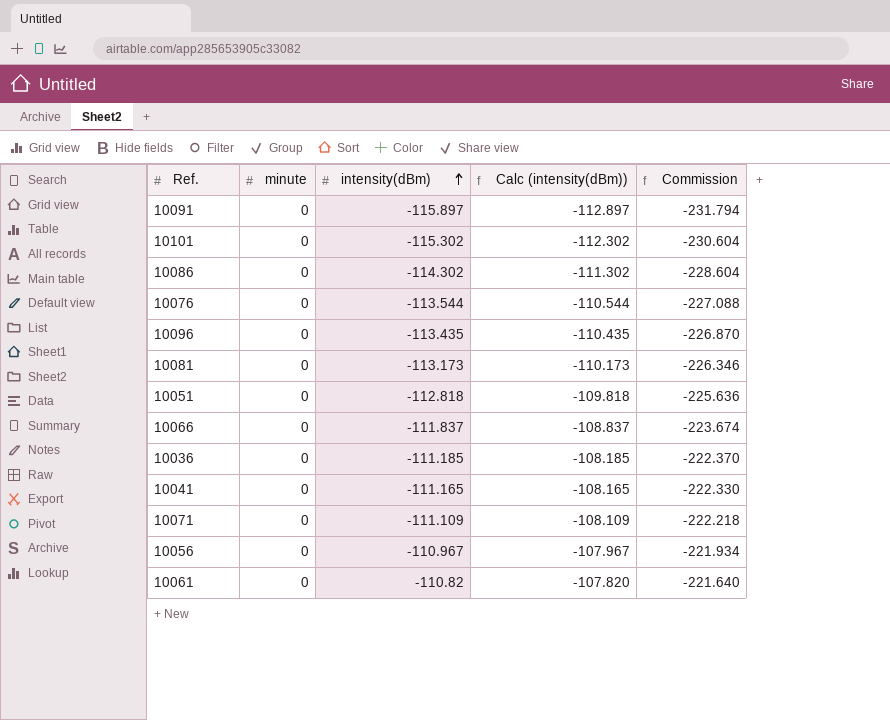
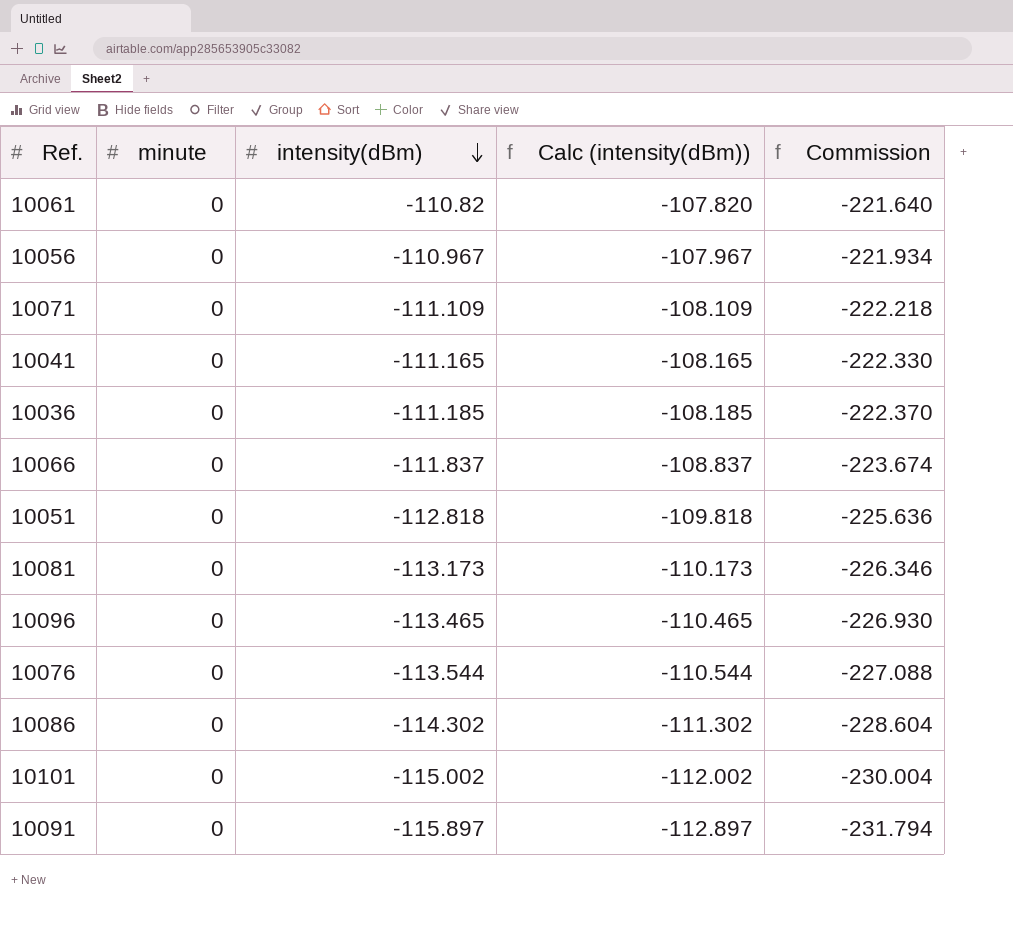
row order: intensity(dBm) ascending -> intensity(dBm) descending
10096 | intensity(dBm): -113.435 -> -113.465
10096 | Calc (intensity(dBm)): -110.435 -> -110.465
10096 | Commission: -226.870 -> -226.930
10101 | intensity(dBm): -115.302 -> -115.002
10101 | Calc (intensity(dBm)): -112.302 -> -112.002
10101 | Commission: -230.604 -> -230.004

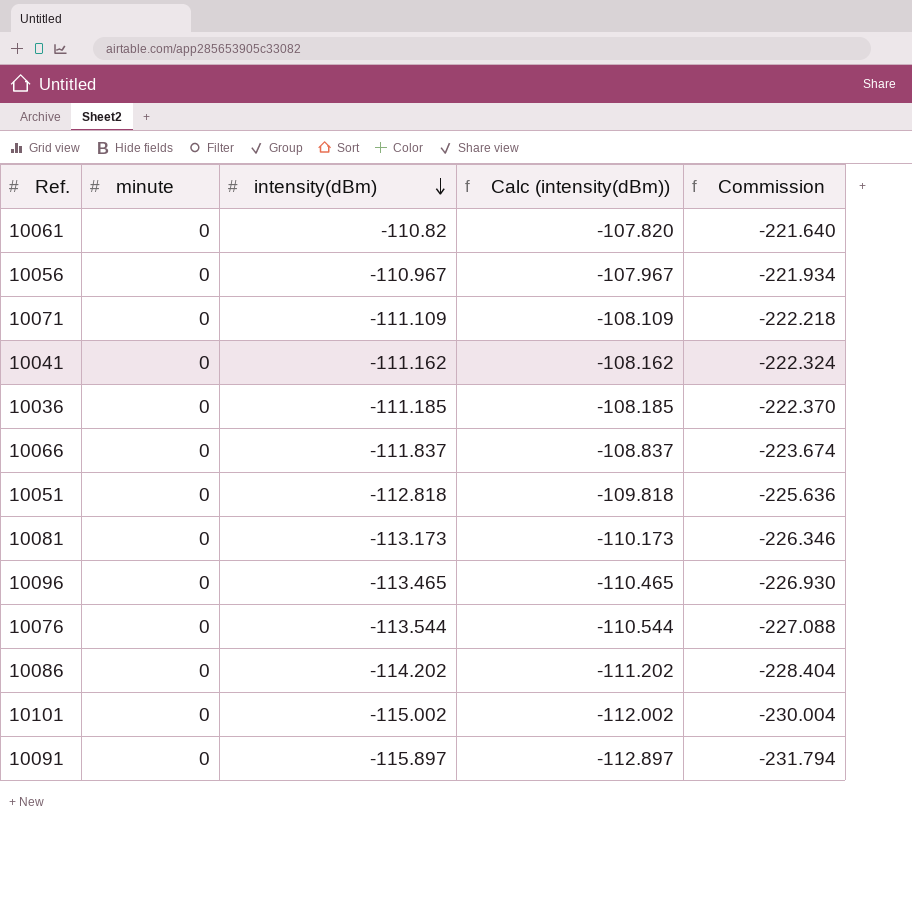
10041 | intensity(dBm): -111.165 -> -111.162
10041 | Calc (intensity(dBm)): -108.165 -> -108.162
10041 | Commission: -222.330 -> -222.324
10086 | intensity(dBm): -114.302 -> -114.202
10086 | Calc (intensity(dBm)): -111.302 -> -111.202
10086 | Commission: -228.604 -> -228.404

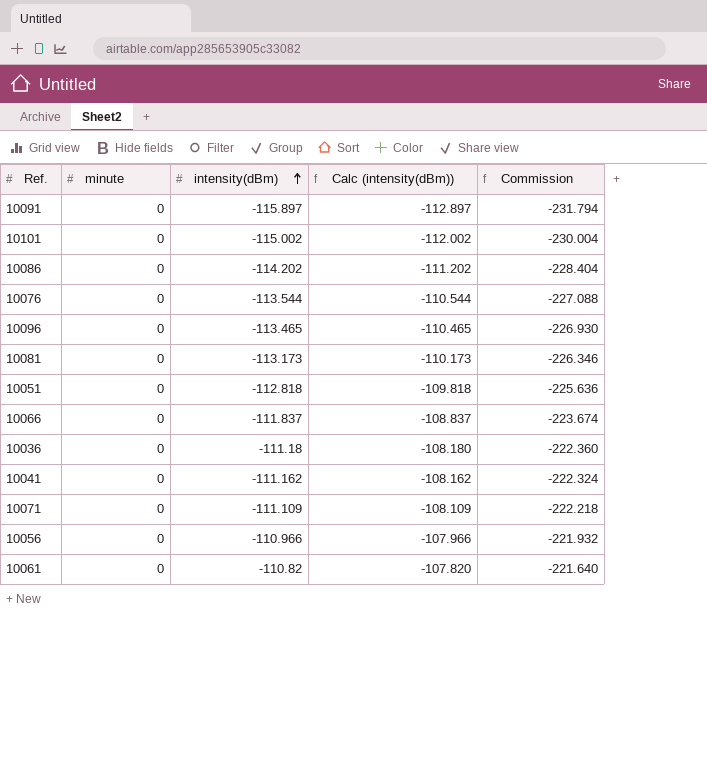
row order: intensity(dBm) descending -> intensity(dBm) ascending
10036 | intensity(dBm): -111.185 -> -111.18
10036 | Calc (intensity(dBm)): -108.185 -> -108.180
10036 | Commission: -222.370 -> -222.360
10056 | intensity(dBm): -110.967 -> -110.966
10056 | Calc (intensity(dBm)): -107.967 -> -107.966
10056 | Commission: -221.934 -> -221.932

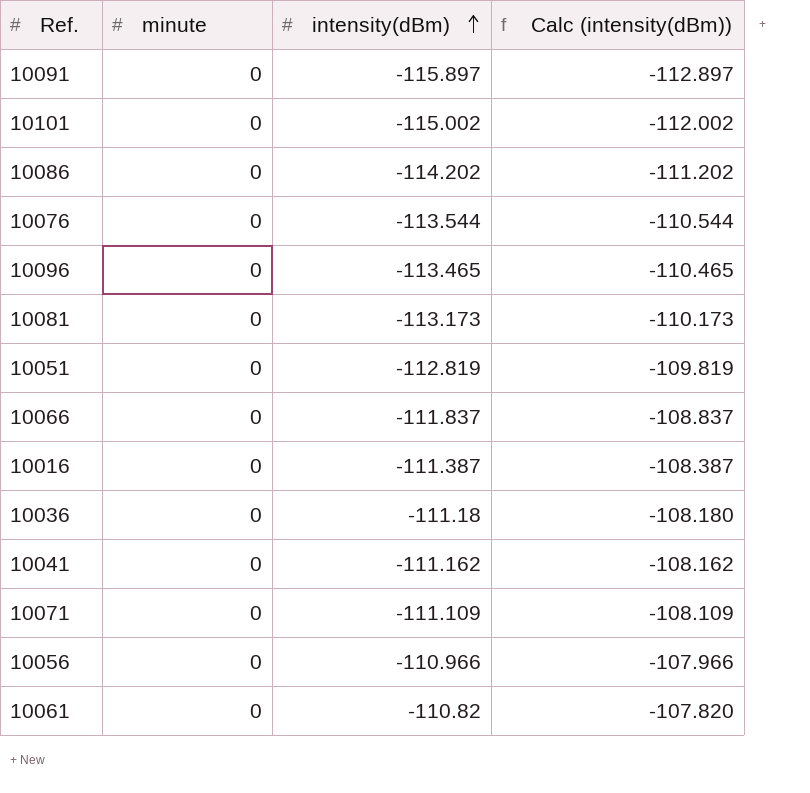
column Commission | formula: [intensity(dBm)] * 2 -> none
10051 | intensity(dBm): -112.818 -> -112.819
10051 | Calc (intensity(dBm)): -109.818 -> -109.819
row 10016: none -> 0 | -111.387 | -108.387

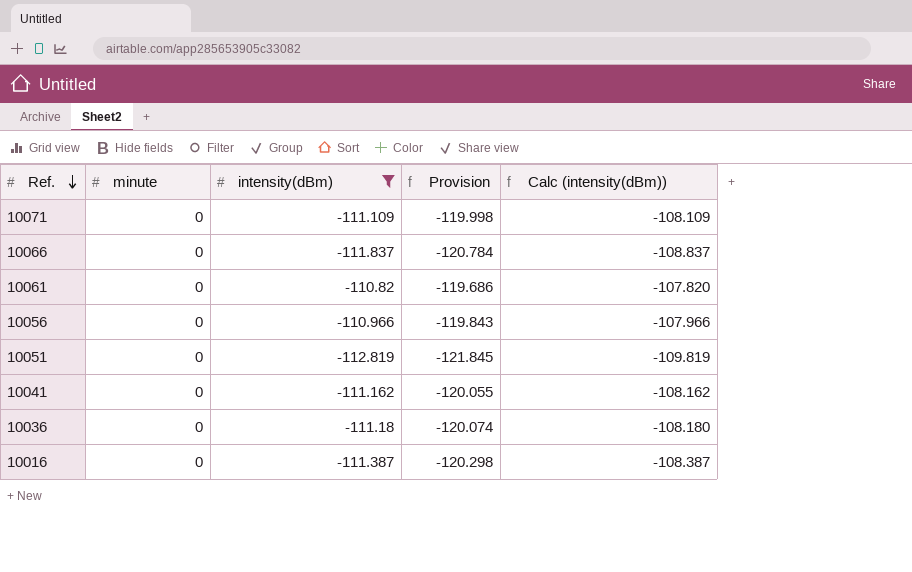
filter: none -> intensity(dBm) >= -112.819
row order: intensity(dBm) ascending -> Ref. descending
column Provision | formula: none -> [intensity(dBm)] * 1.08

